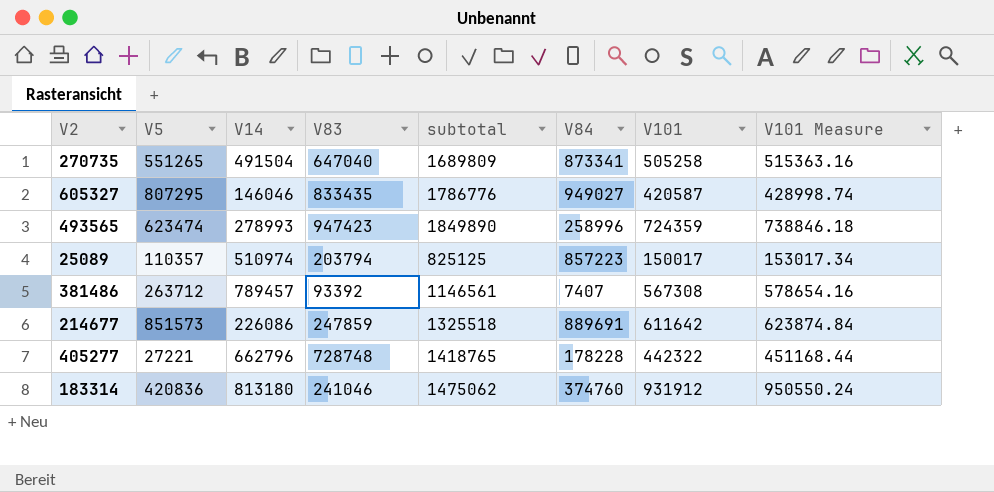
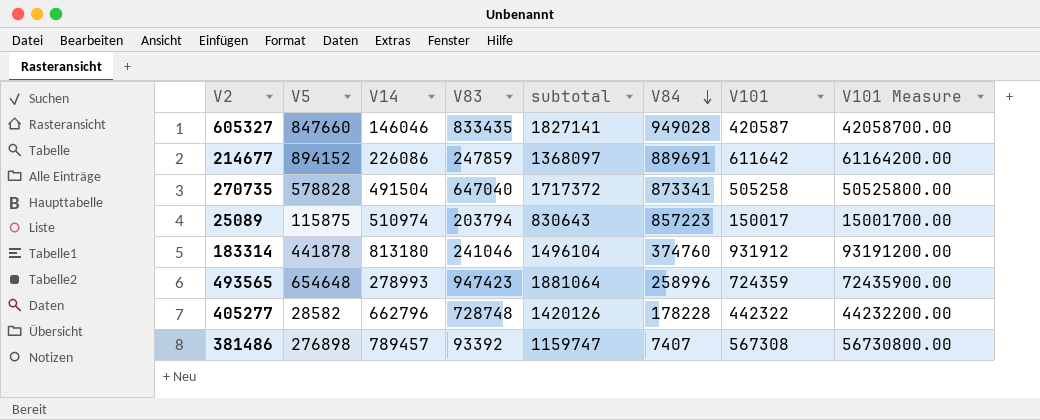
row order: none -> V84 descending
column V101 Measure | formula: [V101] * 1.02 -> [V101] * 100
605327 | V5: 807295 -> 847660
605327 | subtotal: 1786776 -> 1827141
605327 | V84: 949027 -> 949028
214677 | V5: 851573 -> 894152
214677 | subtotal: 1325518 -> 1368097
270735 | V5: 551265 -> 578828
270735 | subtotal: 1689809 -> 1717372
25089 | V5: 110357 -> 115875
25089 | subtotal: 825125 -> 830643
183314 | V5: 420836 -> 441878
183314 | subtotal: 1475062 -> 1496104
493565 | V5: 623474 -> 654648
493565 | subtotal: 1849890 -> 1881064
405277 | V5: 27221 -> 28582
405277 | subtotal: 1418765 -> 1420126
381486 | V5: 263712 -> 276898
381486 | subtotal: 1146561 -> 1159747

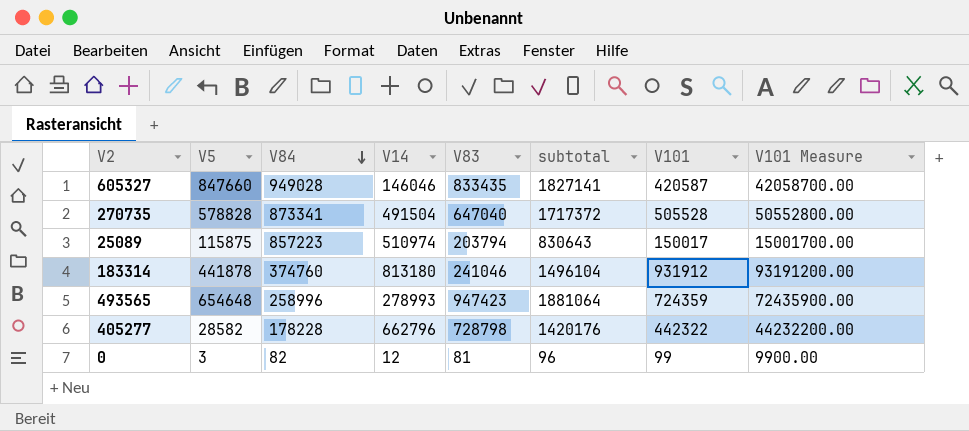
column V84 | position: 6 -> 3
row 214677: 894152 | 226086 | 247859 | 1368097 | 889691 | 611642 | 61164200.00 -> none
row 381486: 276898 | 789457 | 93392 | 1159747 | 7407 | 567308 | 56730800.00 -> none
270735 | V101: 505258 -> 505528
270735 | V101 Measure: 50525800.00 -> 50552800.00
405277 | V83: 728748 -> 728798
405277 | subtotal: 1420126 -> 1420176
row 0: none -> 3 | 82 | 12 | 81 | 96 | 99 | 9900.00

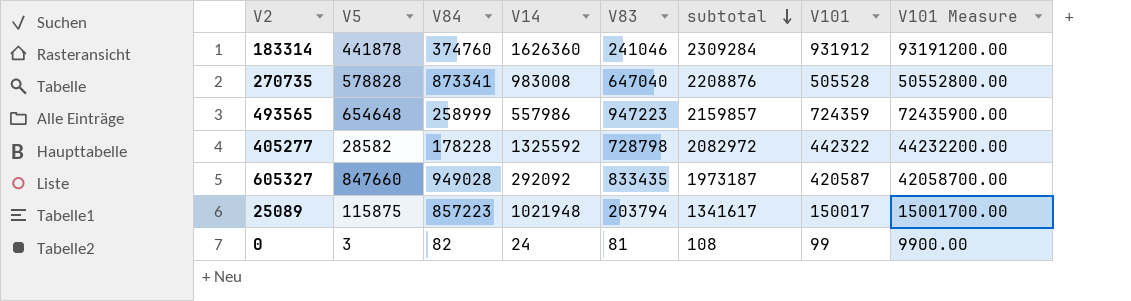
row order: V84 descending -> subtotal descending
183314 | V14: 813180 -> 1626360
183314 | subtotal: 1496104 -> 2309284
270735 | V14: 491504 -> 983008
270735 | subtotal: 1717372 -> 2208876
493565 | V84: 258996 -> 258999
493565 | V14: 278993 -> 557986
493565 | V83: 947423 -> 947223
493565 | subtotal: 1881064 -> 2159857
405277 | V14: 662796 -> 1325592
405277 | subtotal: 1420176 -> 2082972
605327 | V14: 146046 -> 292092
605327 | subtotal: 1827141 -> 1973187
25089 | V14: 510974 -> 1021948
25089 | subtotal: 830643 -> 1341617
0 | V14: 12 -> 24
0 | subtotal: 96 -> 108

